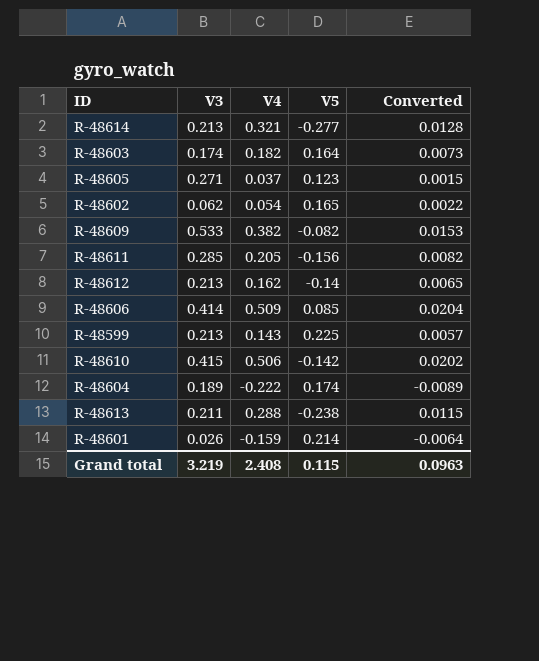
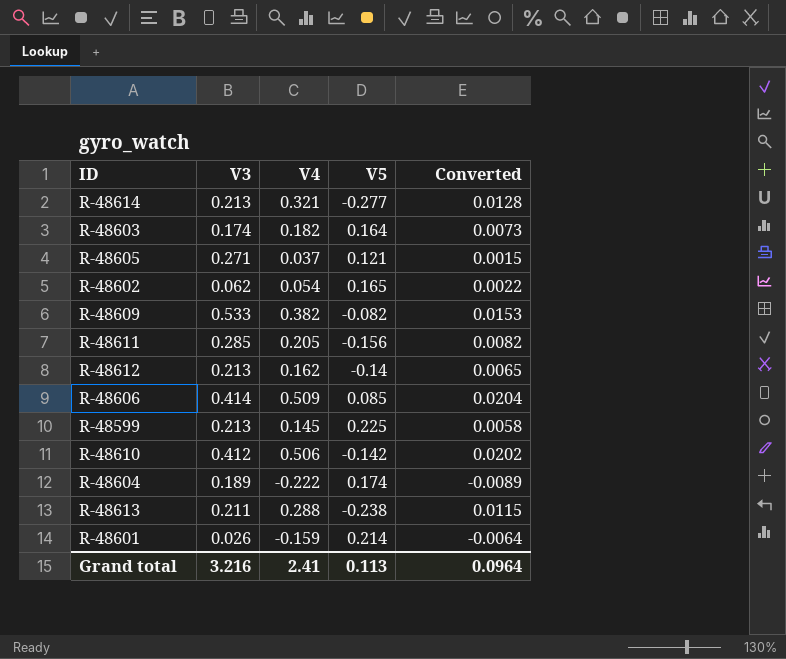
R-48605 | V5: 0.123 -> 0.121
R-48599 | V4: 0.143 -> 0.145
R-48599 | Converted: 0.0057 -> 0.0058
R-48610 | V3: 0.415 -> 0.412
Grand total | V3: 3.219 -> 3.216
Grand total | V4: 2.408 -> 2.41
Grand total | V5: 0.115 -> 0.113
Grand total | Converted: 0.0963 -> 0.0964

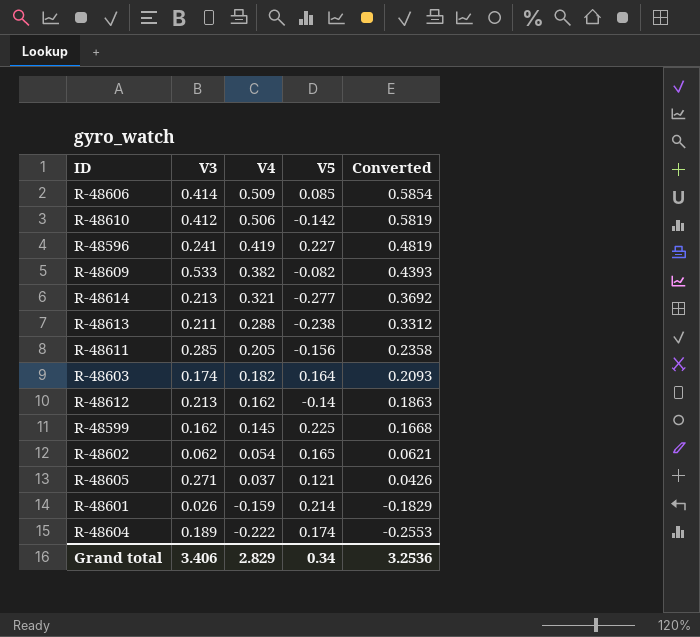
row order: none -> V4 descending
column Converted | formula: [V4] * 0.04 -> [V4] * 1.15
row R-48596: none -> 0.241 | 0.419 | 0.227 | 0.4819
R-48599 | V3: 0.213 -> 0.162
Grand total | V3: 3.216 -> 3.406
Grand total | V4: 2.41 -> 2.829
Grand total | V5: 0.113 -> 0.34
Grand total | Converted: 0.0964 -> 3.2536

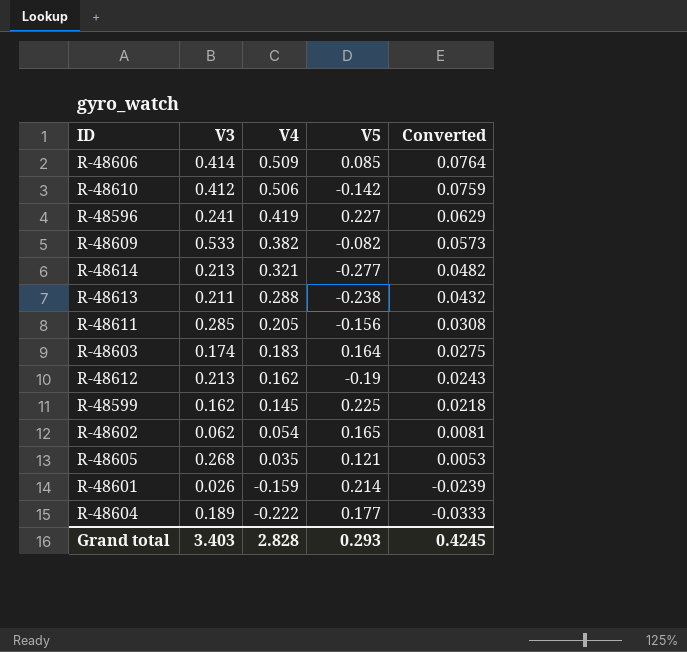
column Converted | formula: [V4] * 1.15 -> [V4] * 0.15
R-48603 | V4: 0.182 -> 0.183
R-48612 | V5: -0.14 -> -0.19
R-48605 | V3: 0.271 -> 0.268
R-48605 | V4: 0.037 -> 0.035
R-48604 | V5: 0.174 -> 0.177
Grand total | V3: 3.406 -> 3.403
Grand total | V4: 2.829 -> 2.828
Grand total | V5: 0.34 -> 0.293
Grand total | Converted: 3.2536 -> 0.4245

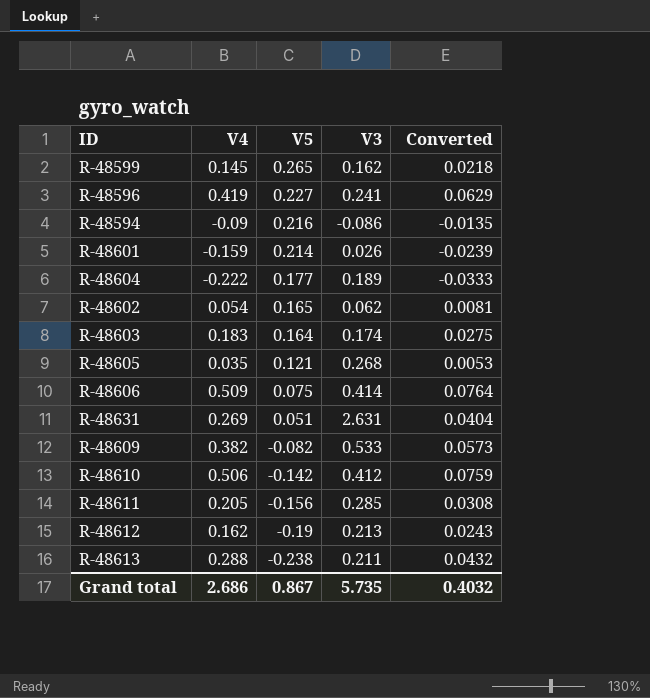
row order: V4 descending -> V5 descending
column V3 | position: 2 -> 4
row R-48614: 0.213 | 0.321 | -0.277 | 0.0482 -> none
R-48599 | V5: 0.225 -> 0.265
row R-48594: none -> -0.09 | 0.216 | -0.086 | -0.0135
R-48606 | V5: 0.085 -> 0.075
row R-48631: none -> 0.269 | 0.051 | 2.631 | 0.0404
Grand total | V4: 2.828 -> 2.686
Grand total | V5: 0.293 -> 0.867
Grand total | V3: 3.403 -> 5.735
Grand total | Converted: 0.4245 -> 0.4032

